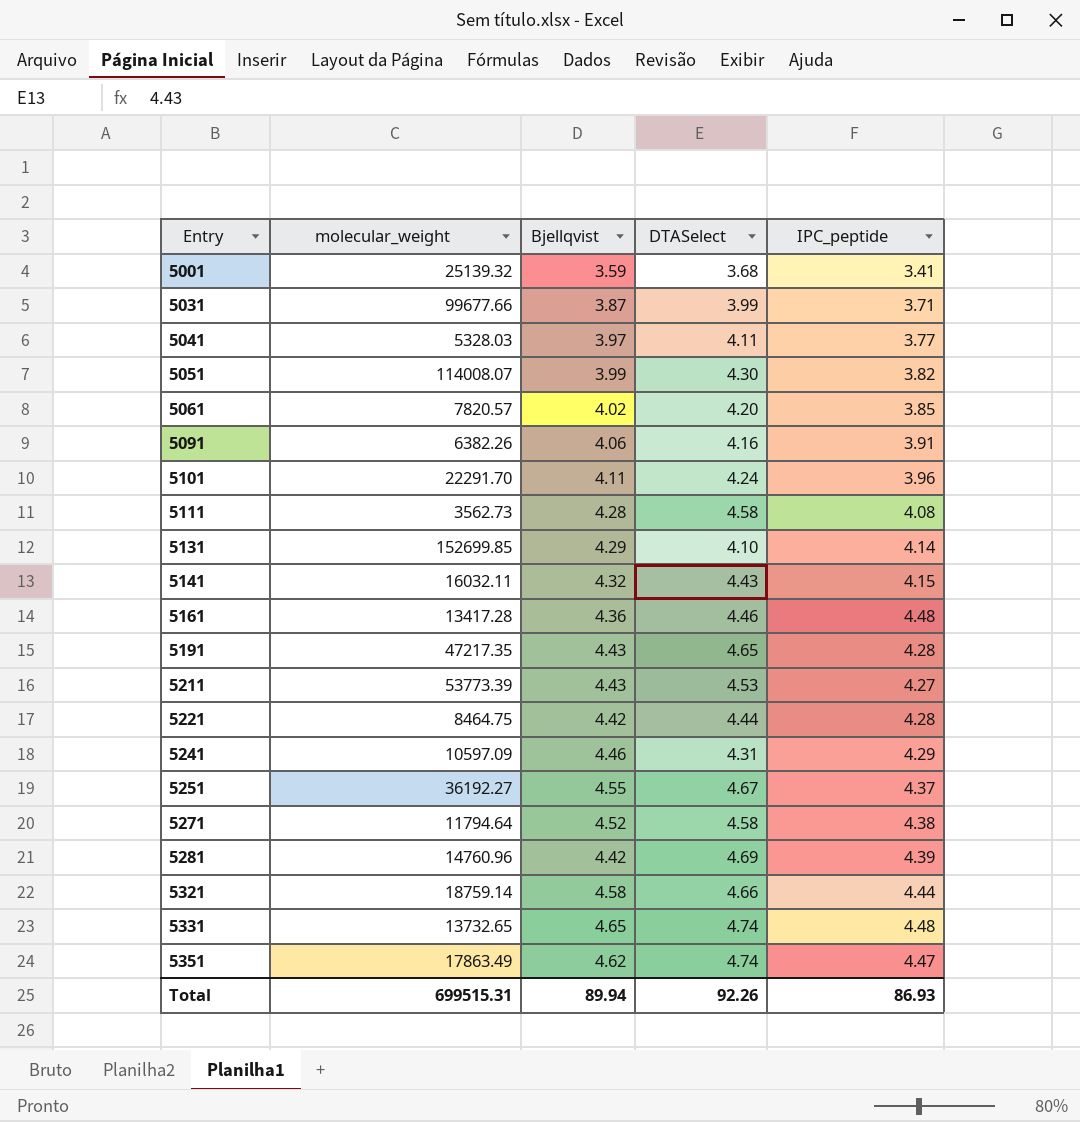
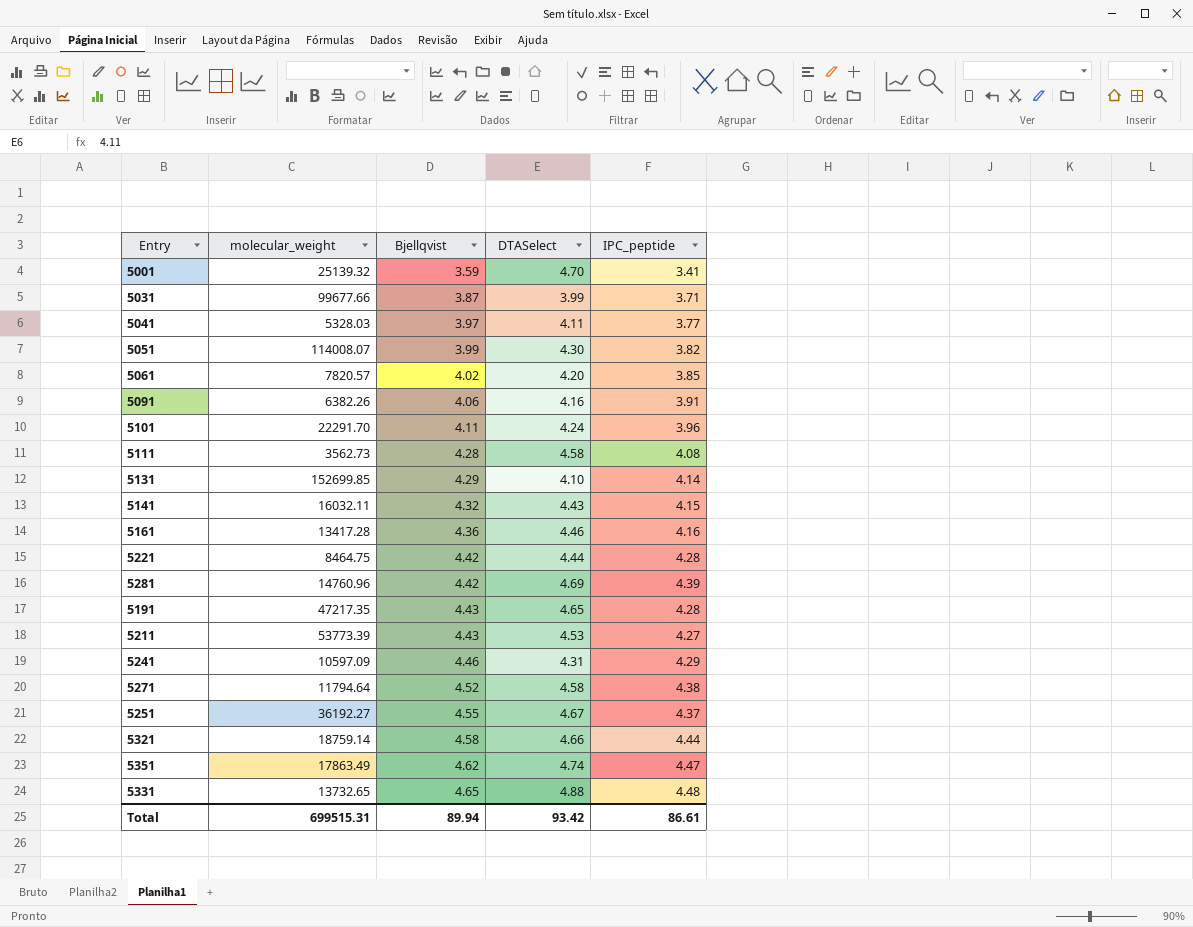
row order: Entry ascending -> Bjellqvist ascending
5001 | DTASelect: 3.68 -> 4.70
5161 | IPC_peptide: 4.48 -> 4.16
5331 | DTASelect: 4.74 -> 4.88
Total | DTASelect: 92.26 -> 93.42
Total | IPC_peptide: 86.93 -> 86.61

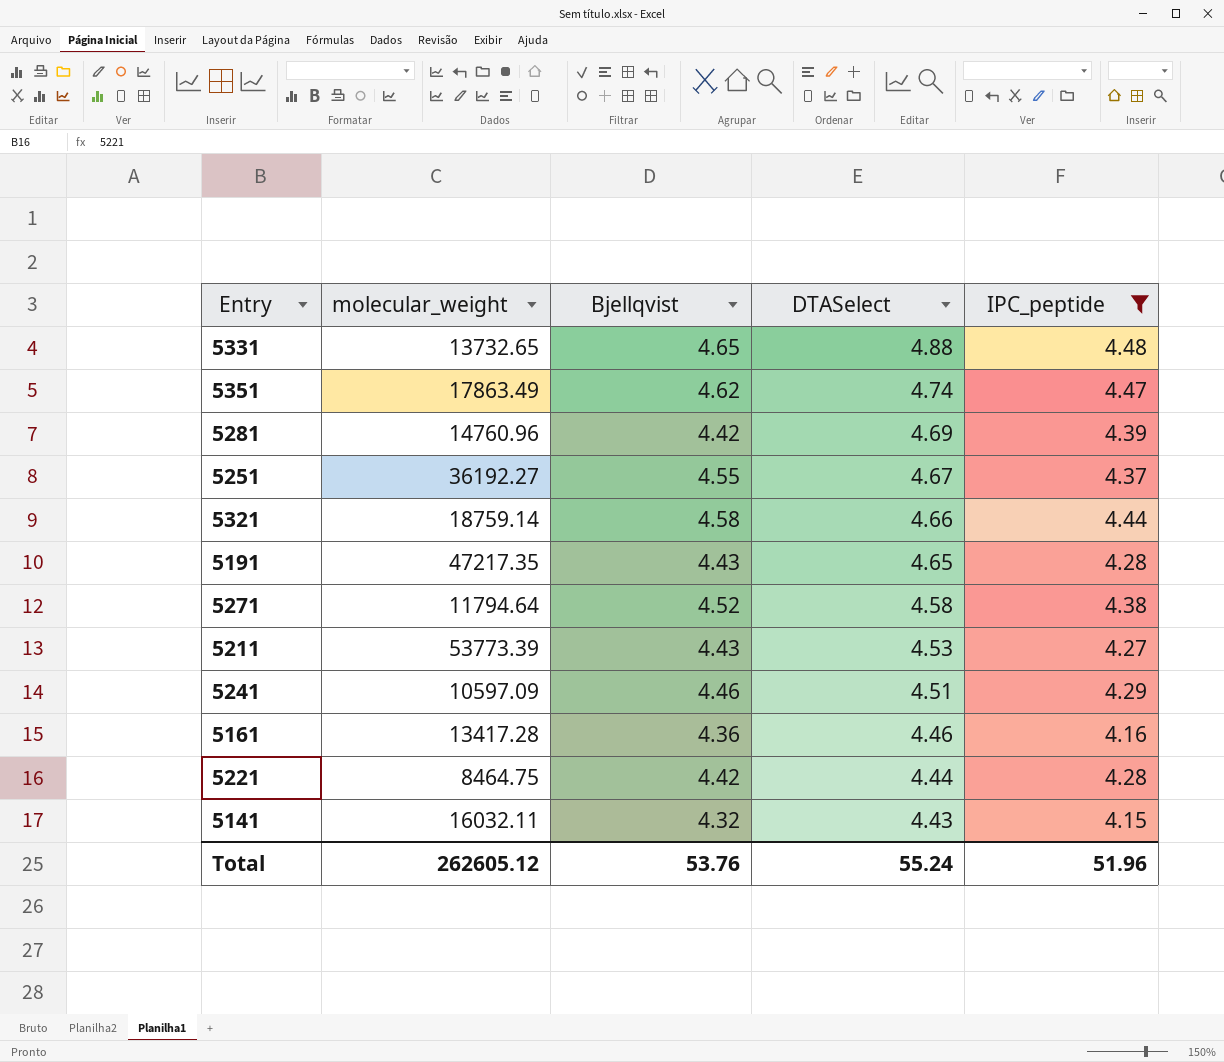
filter: none -> IPC_peptide >= 4.15
row order: Bjellqvist ascending -> DTASelect descending
5241 | DTASelect: 4.31 -> 4.51
Total | molecular_weight: 699515.31 -> 262605.12
Total | Bjellqvist: 89.94 -> 53.76
Total | DTASelect: 93.42 -> 55.24
Total | IPC_peptide: 86.61 -> 51.96

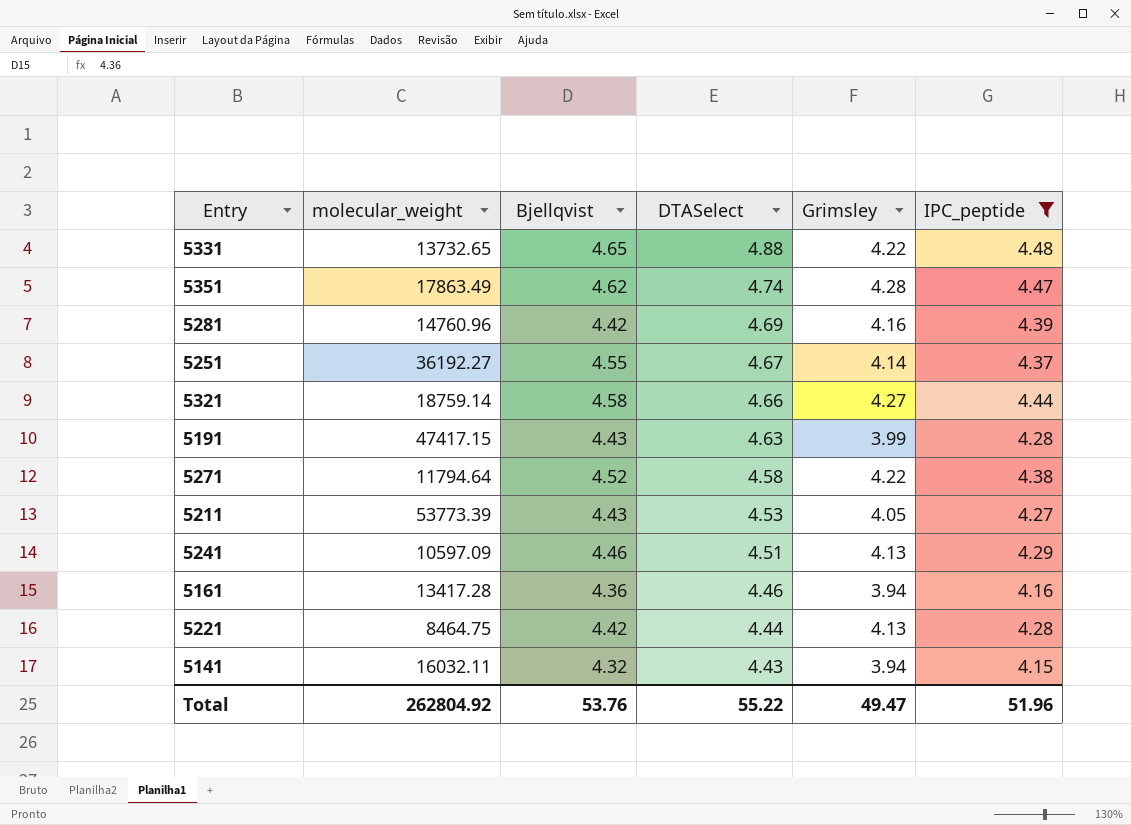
column Grimsley | position: none -> 5
5191 | molecular_weight: 47217.35 -> 47417.15
5191 | DTASelect: 4.65 -> 4.63
Total | molecular_weight: 262605.12 -> 262804.92
Total | DTASelect: 55.24 -> 55.22

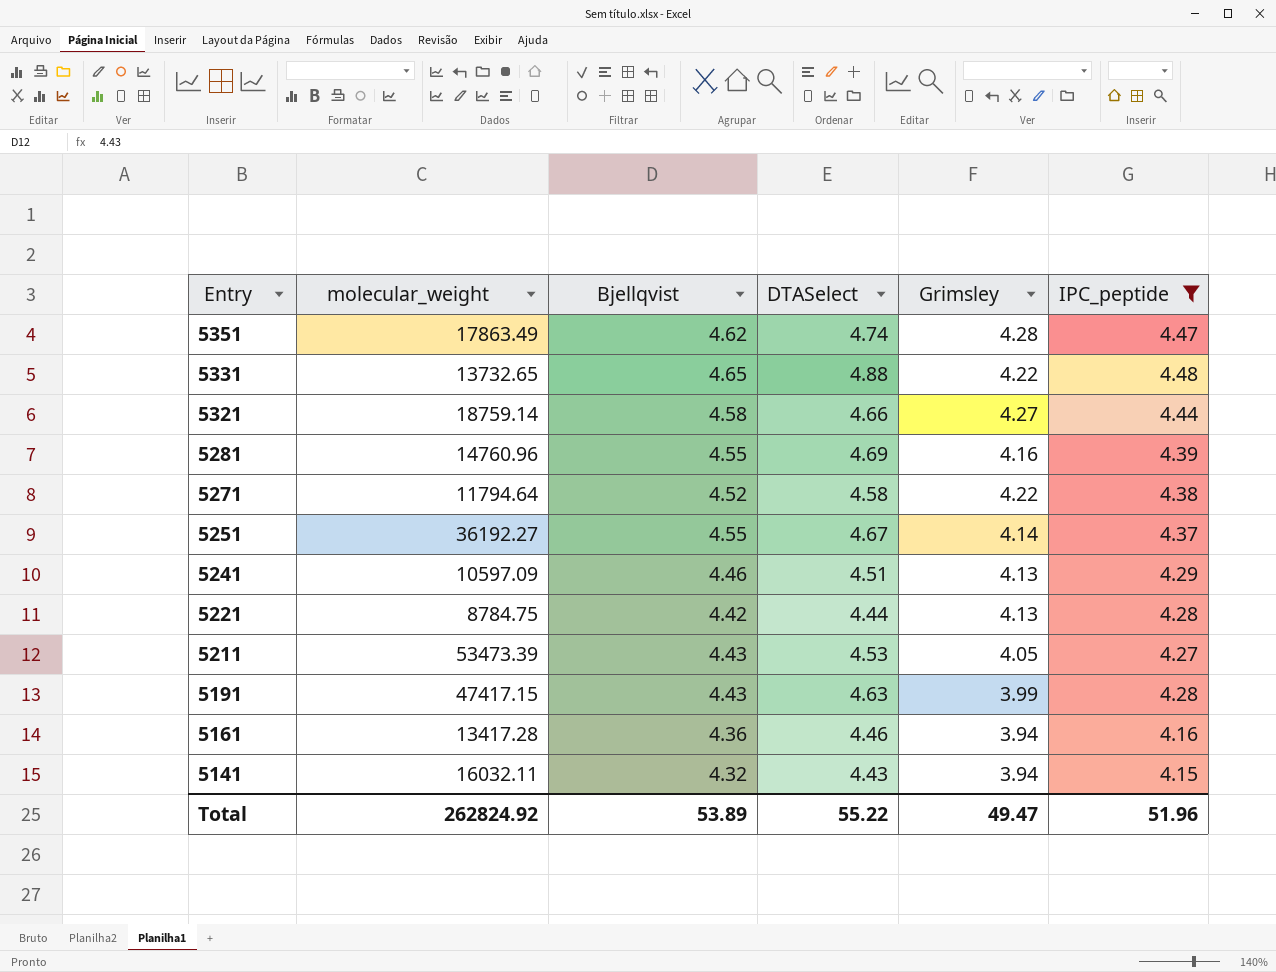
row order: DTASelect descending -> Entry descending
5281 | Bjellqvist: 4.42 -> 4.55
5221 | molecular_weight: 8464.75 -> 8784.75
5211 | molecular_weight: 53773.39 -> 53473.39
Total | molecular_weight: 262804.92 -> 262824.92
Total | Bjellqvist: 53.76 -> 53.89

